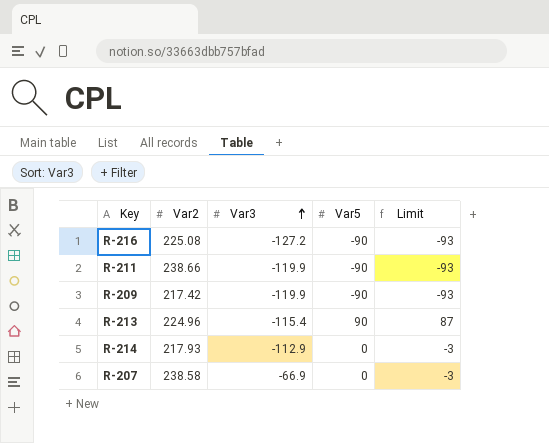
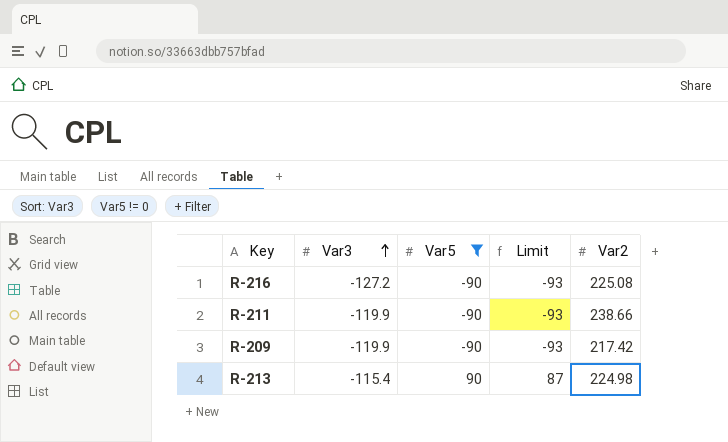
filter: none -> Var5 != 0
column Var2 | position: 2 -> 5
R-213 | Var2: 224.96 -> 224.98

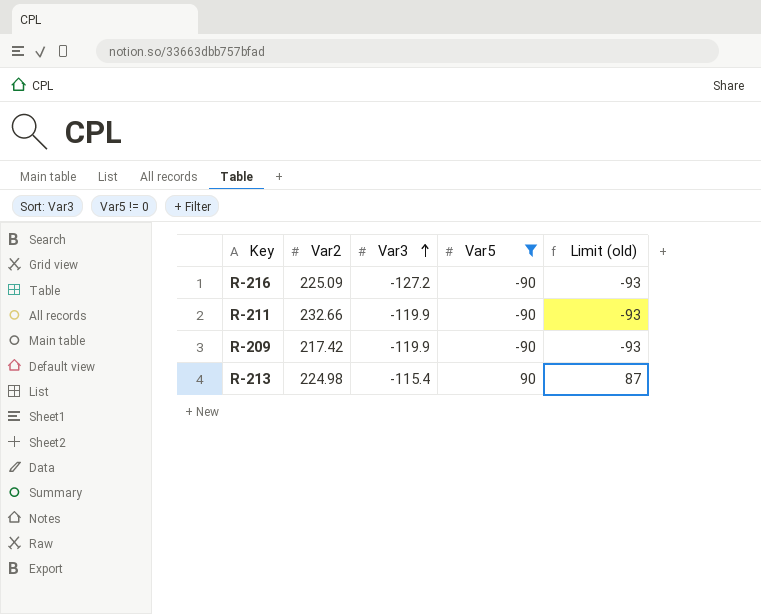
column Var2 | position: 5 -> 2
column name: Limit -> Limit (old)
R-216 | Var2: 225.08 -> 225.09
R-211 | Var2: 238.66 -> 232.66

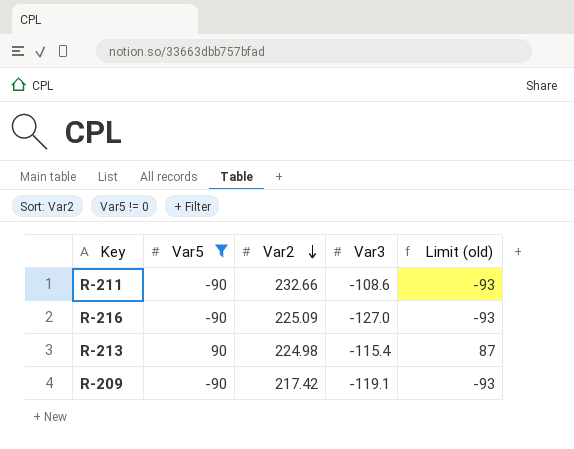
row order: Var3 ascending -> Var2 descending
column Var5 | position: 4 -> 2
R-211 | Var3: -119.9 -> -108.6
R-216 | Var3: -127.2 -> -127.0
R-209 | Var3: -119.9 -> -119.1

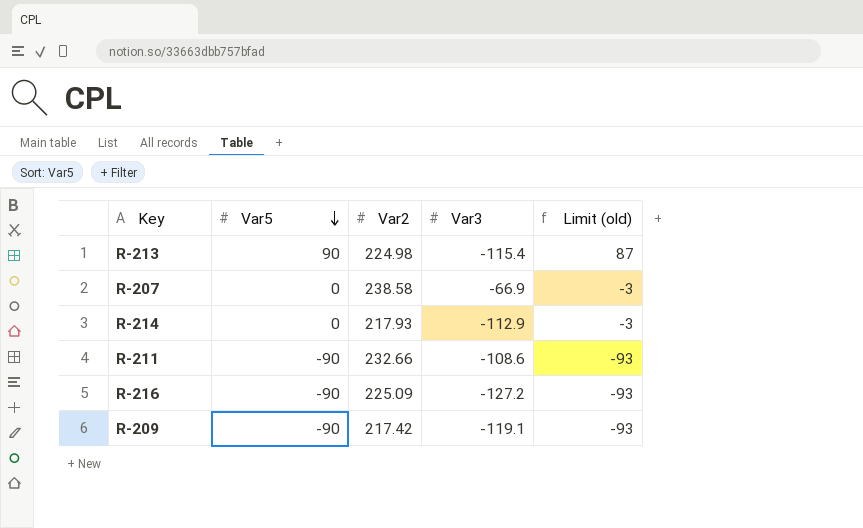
filter: Var5 != 0 -> none
row order: Var2 descending -> Var5 descending
R-216 | Var3: -127.0 -> -127.2

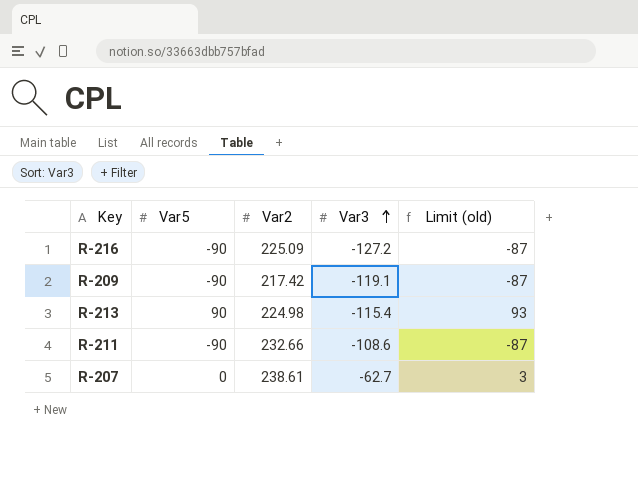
row order: Var5 descending -> Var3 ascending
column Limit (old) | formula: [Var5] - 3 -> [Var5] + 3
row R-214: 0 | 217.93 | -112.9 | -3 -> none
R-207 | Var2: 238.58 -> 238.61
R-207 | Var3: -66.9 -> -62.7

